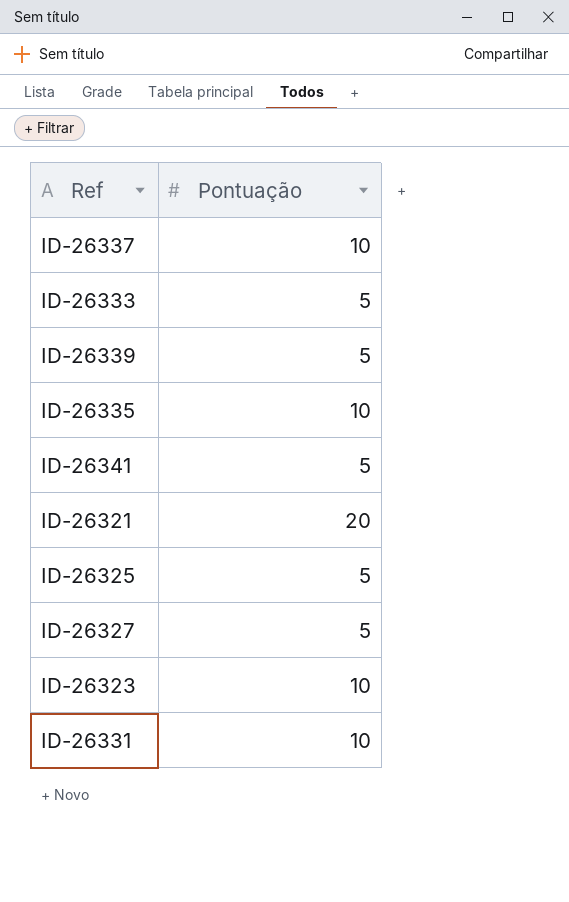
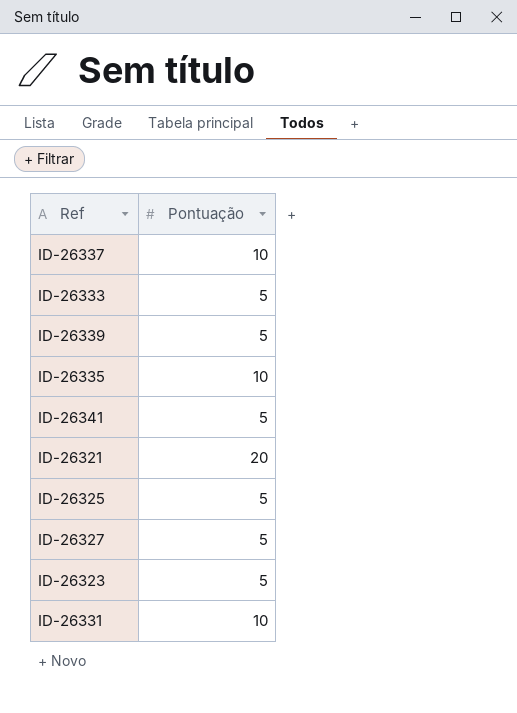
ID-26323 | Pontuação: 10 -> 5

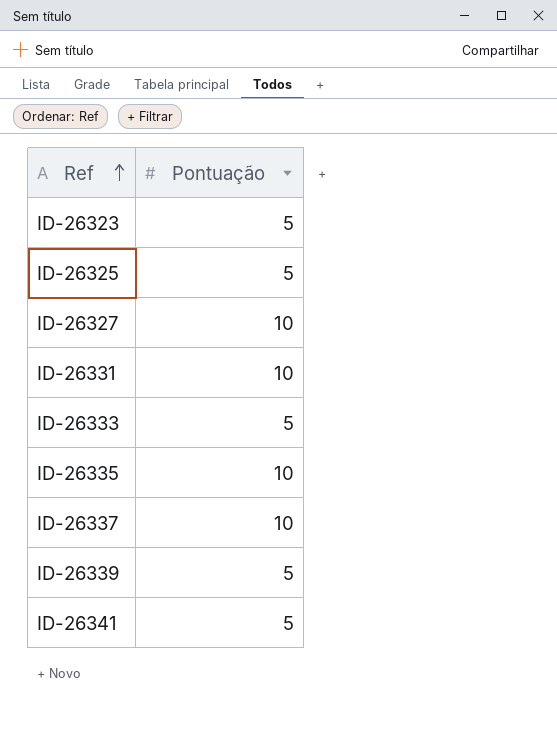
row order: none -> Ref ascending
row ID-26321: 20 -> none
ID-26327 | Pontuação: 5 -> 10

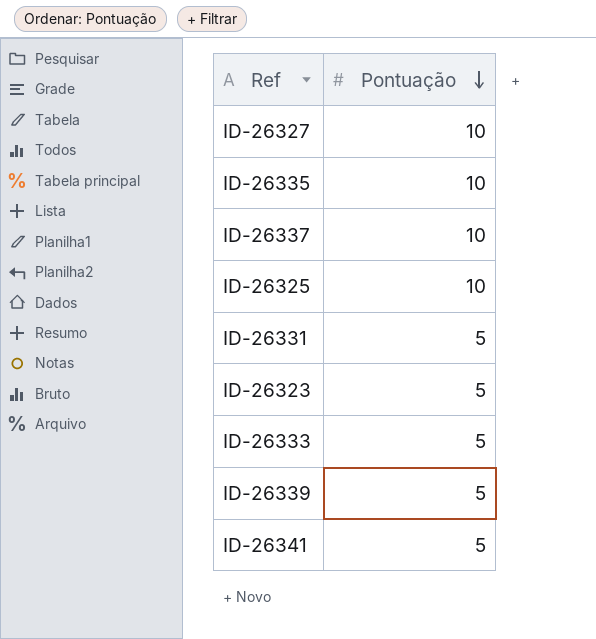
row order: Ref ascending -> Pontuação descending
ID-26325 | Pontuação: 5 -> 10
ID-26331 | Pontuação: 10 -> 5

